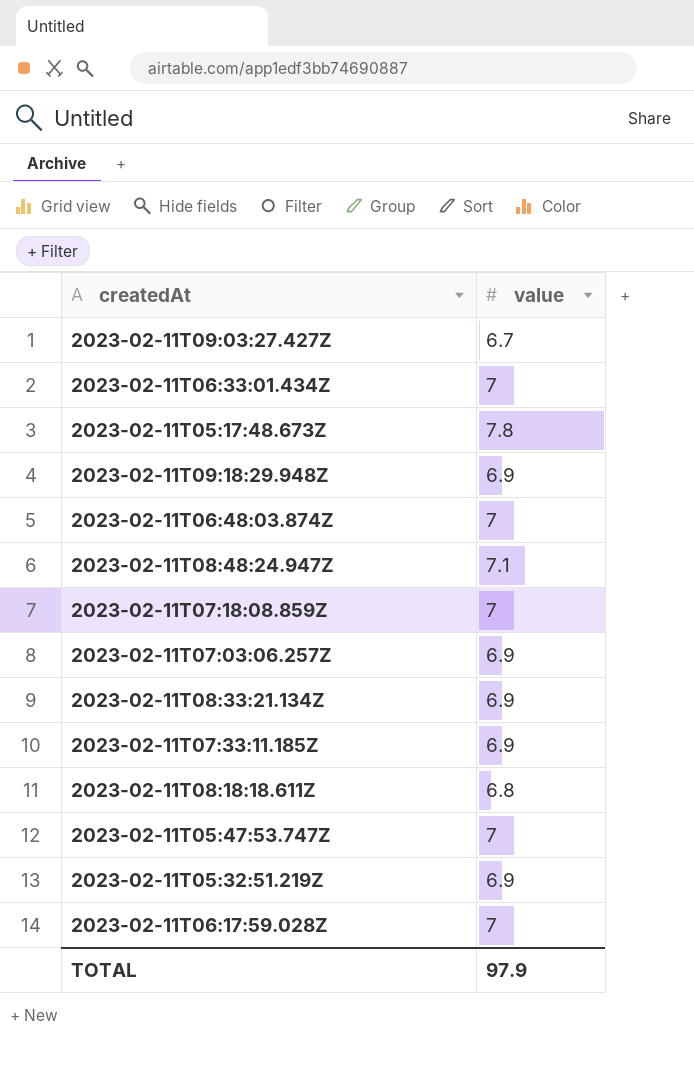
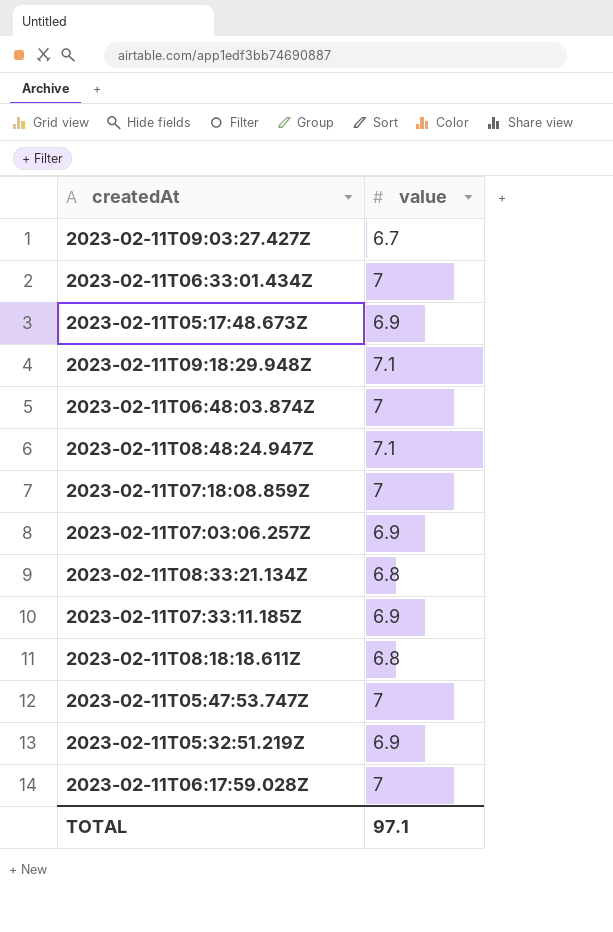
2023-02-11T05:17:48.673Z | value: 7.8 -> 6.9
2023-02-11T09:18:29.948Z | value: 6.9 -> 7.1
2023-02-11T08:33:21.134Z | value: 6.9 -> 6.8
TOTAL | value: 97.9 -> 97.1

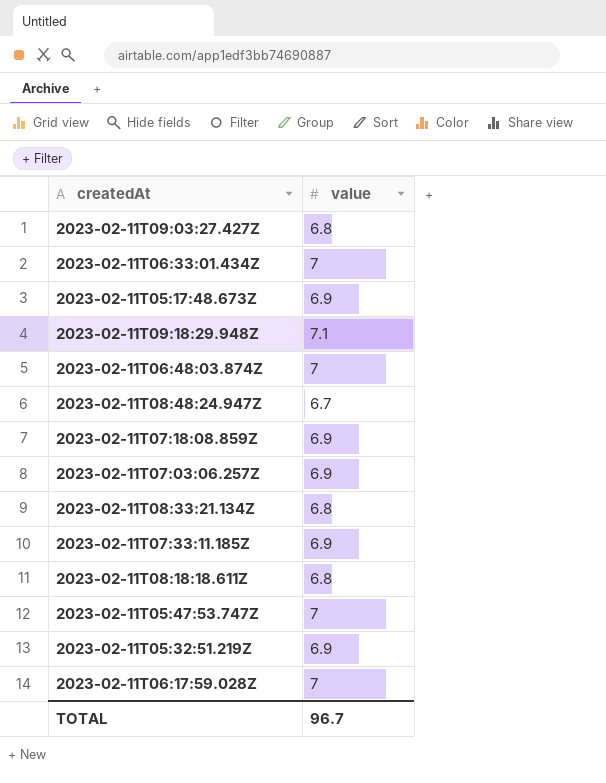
2023-02-11T09:03:27.427Z | value: 6.7 -> 6.8
2023-02-11T08:48:24.947Z | value: 7.1 -> 6.7
2023-02-11T07:18:08.859Z | value: 7 -> 6.9
TOTAL | value: 97.1 -> 96.7

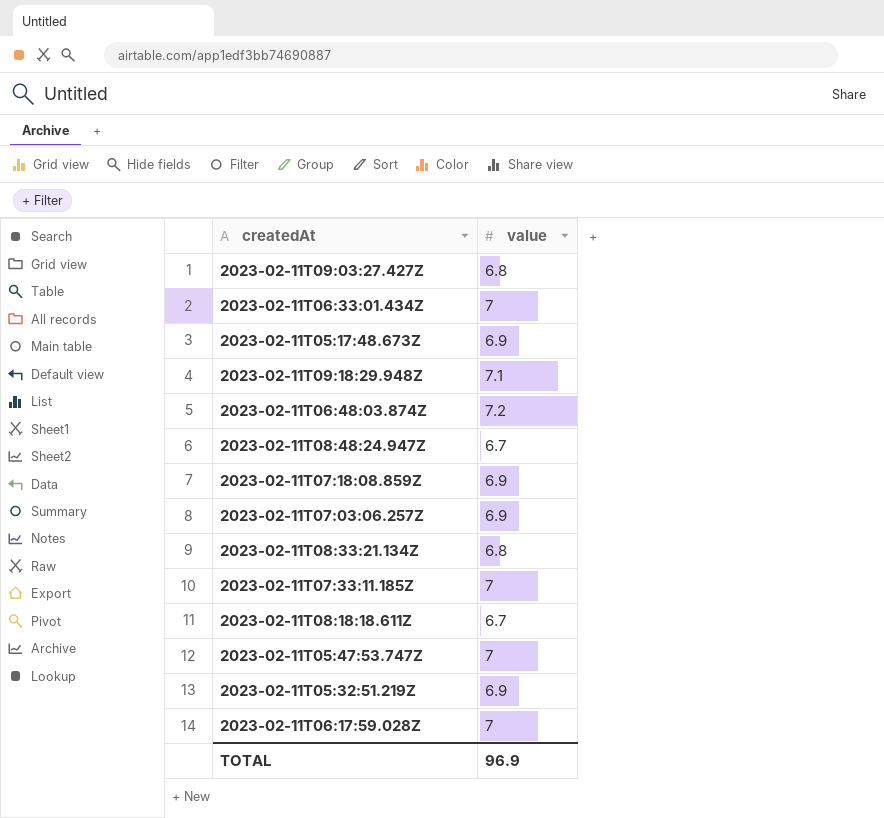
2023-02-11T06:48:03.874Z | value: 7 -> 7.2
2023-02-11T07:33:11.185Z | value: 6.9 -> 7
2023-02-11T08:18:18.611Z | value: 6.8 -> 6.7
TOTAL | value: 96.7 -> 96.9

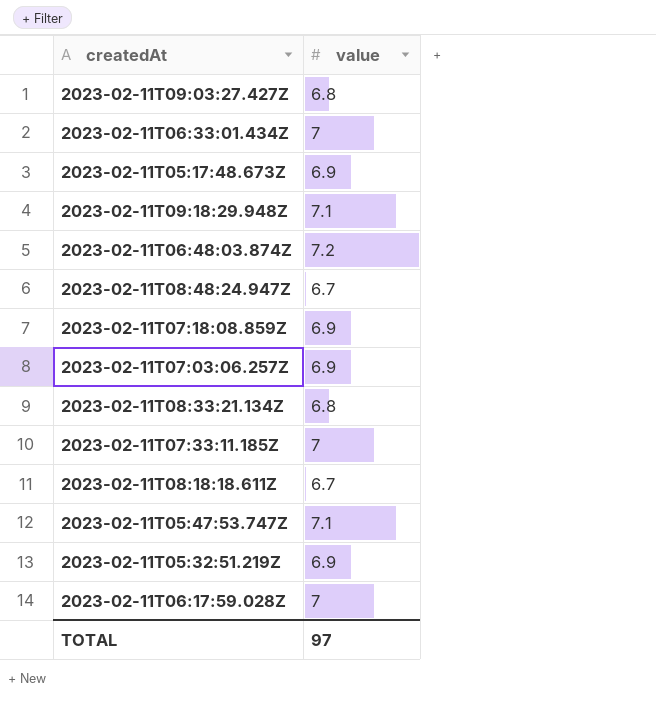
2023-02-11T05:47:53.747Z | value: 7 -> 7.1
TOTAL | value: 96.9 -> 97

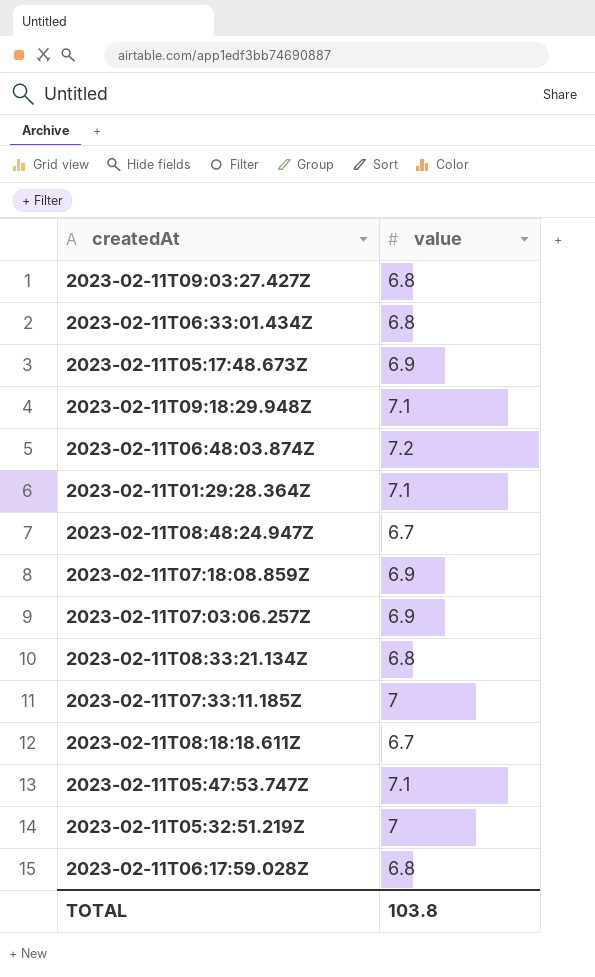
2023-02-11T06:33:01.434Z | value: 7 -> 6.8
row 2023-02-11T01:29:28.364Z: none -> 7.1
2023-02-11T05:32:51.219Z | value: 6.9 -> 7
2023-02-11T06:17:59.028Z | value: 7 -> 6.8
TOTAL | value: 97 -> 103.8

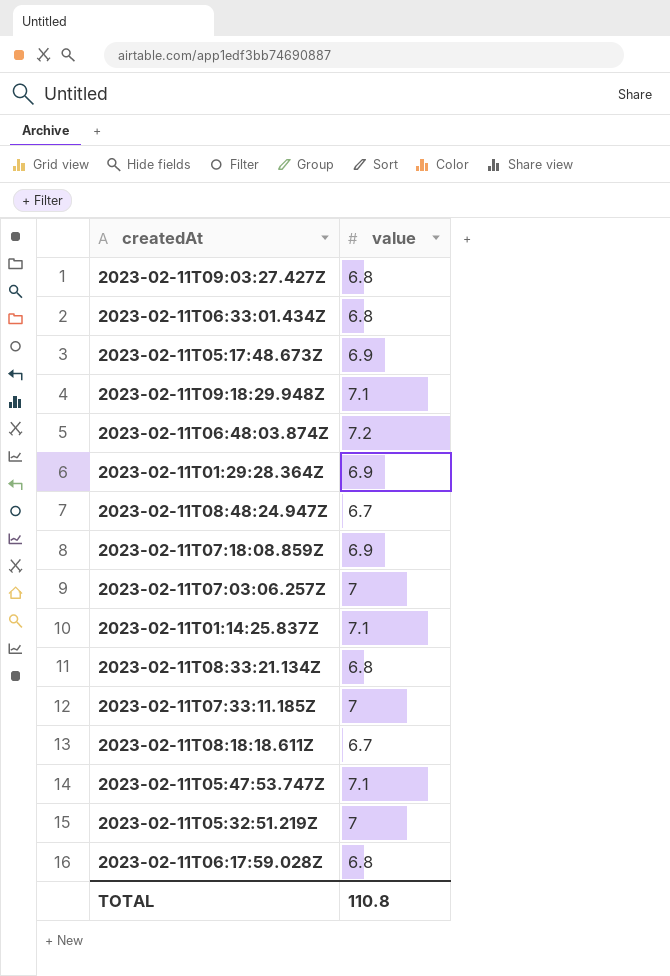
2023-02-11T01:29:28.364Z | value: 7.1 -> 6.9
2023-02-11T07:03:06.257Z | value: 6.9 -> 7
row 2023-02-11T01:14:25.837Z: none -> 7.1
TOTAL | value: 103.8 -> 110.8

